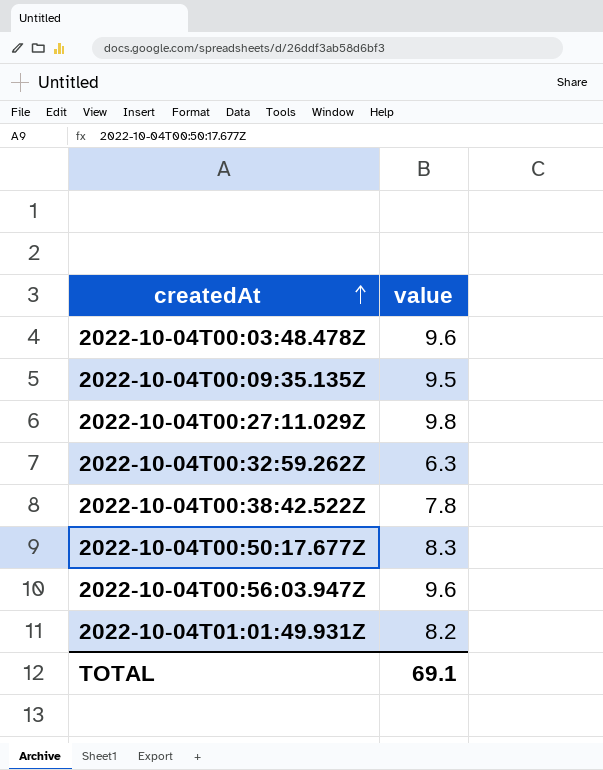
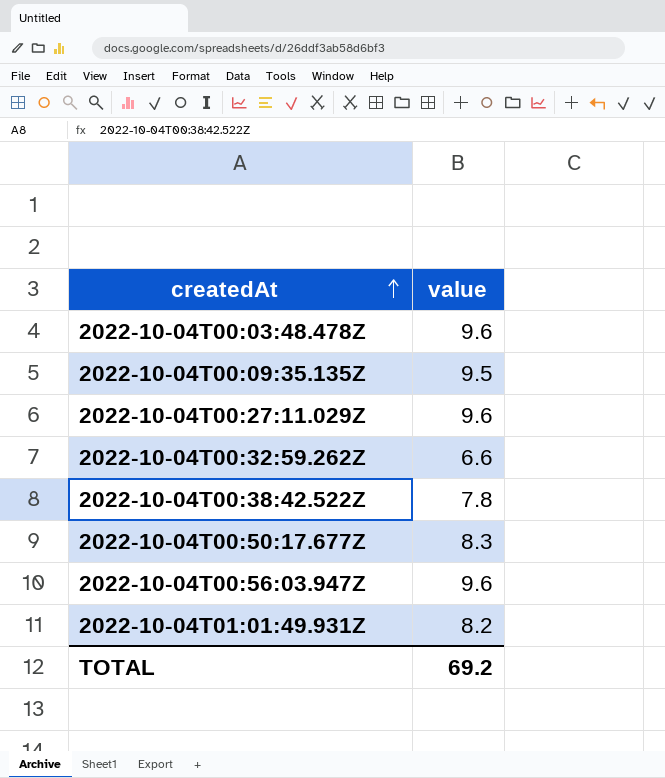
2022-10-04T00:27:11.029Z | value: 9.8 -> 9.6
2022-10-04T00:32:59.262Z | value: 6.3 -> 6.6
TOTAL | value: 69.1 -> 69.2

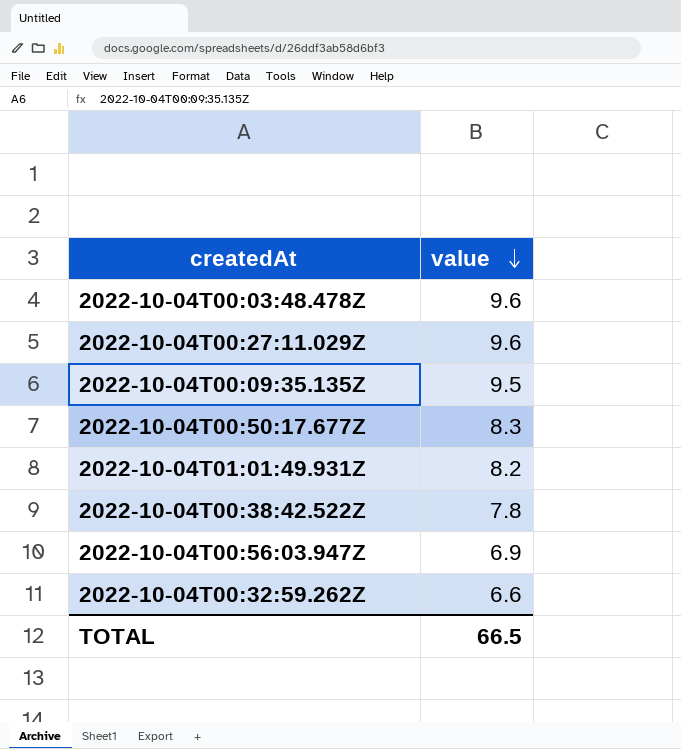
row order: createdAt ascending -> value descending
2022-10-04T00:56:03.947Z | value: 9.6 -> 6.9
TOTAL | value: 69.2 -> 66.5

